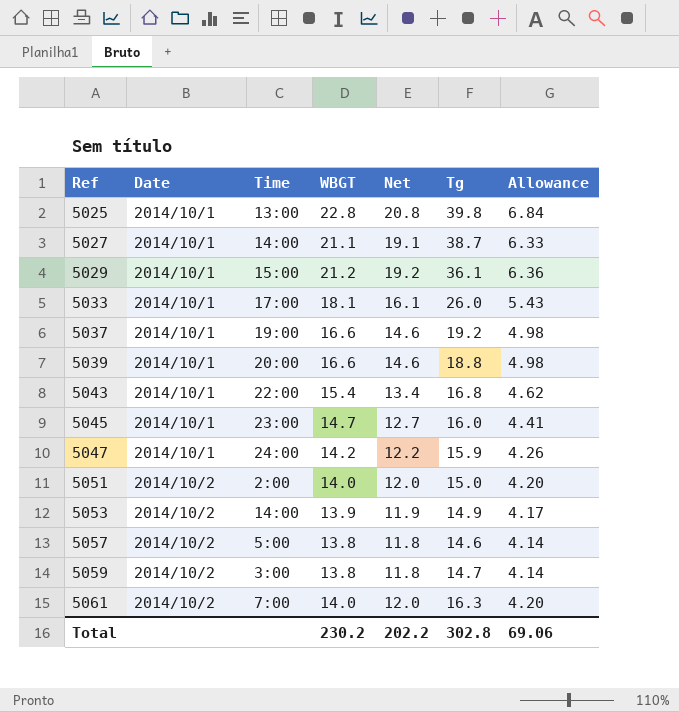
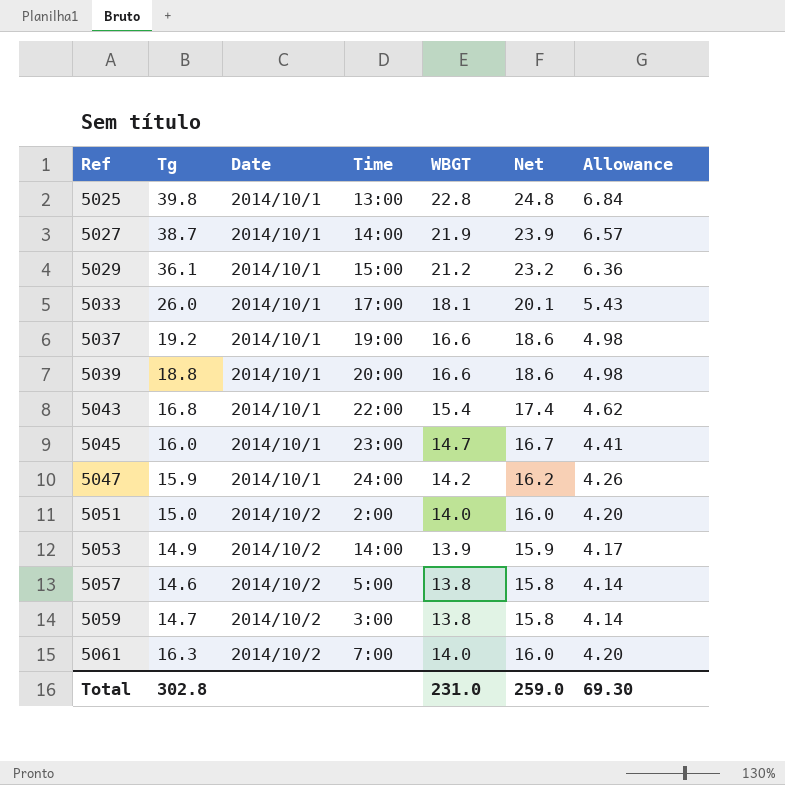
column Tg | position: 6 -> 2
column Net | formula: [WBGT] - 2 -> [WBGT] + 2
5027 | WBGT: 21.1 -> 21.9
5027 | Allowance: 6.33 -> 6.57
Total | WBGT: 230.2 -> 231.0
Total | Net: 202.2 -> 259.0
Total | Allowance: 69.06 -> 69.30

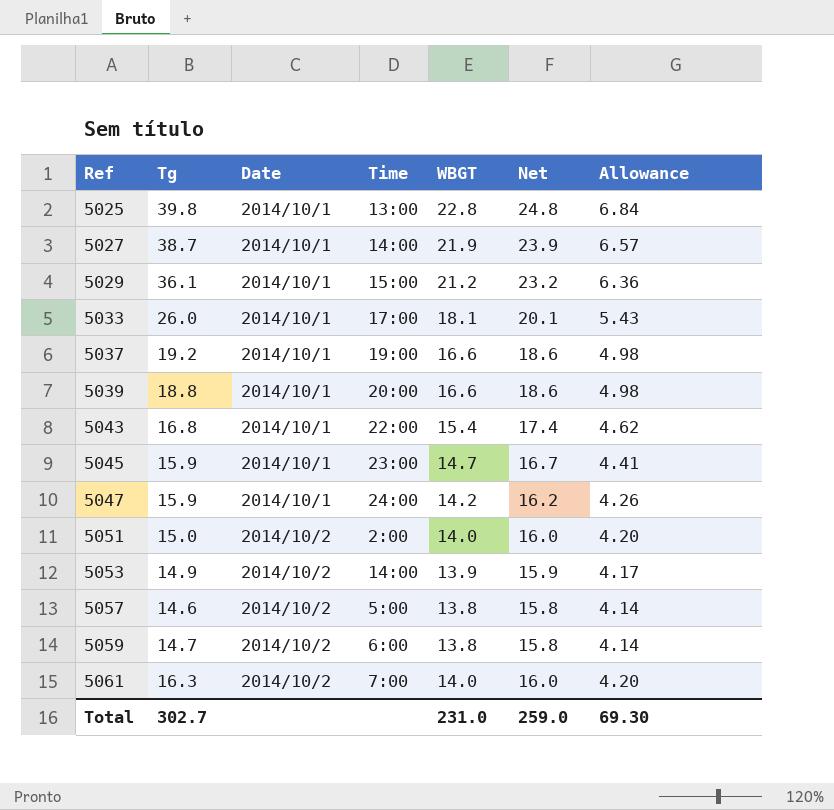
5045 | Tg: 16.0 -> 15.9
5059 | Time: 3:00 -> 6:00
Total | Tg: 302.8 -> 302.7

